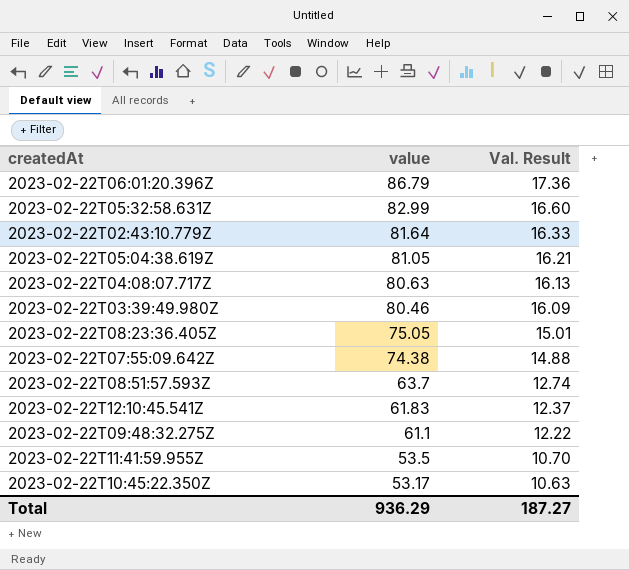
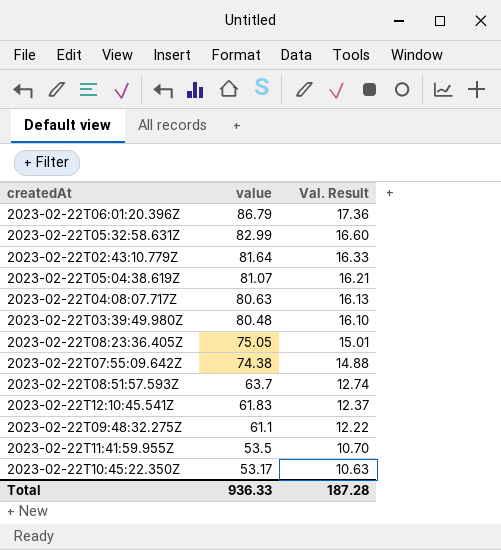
2023-02-22T05:04:38.619Z | value: 81.05 -> 81.07
2023-02-22T03:39:49.980Z | value: 80.46 -> 80.48
2023-02-22T03:39:49.980Z | Val. Result: 16.09 -> 16.10
Total | value: 936.29 -> 936.33
Total | Val. Result: 187.27 -> 187.28

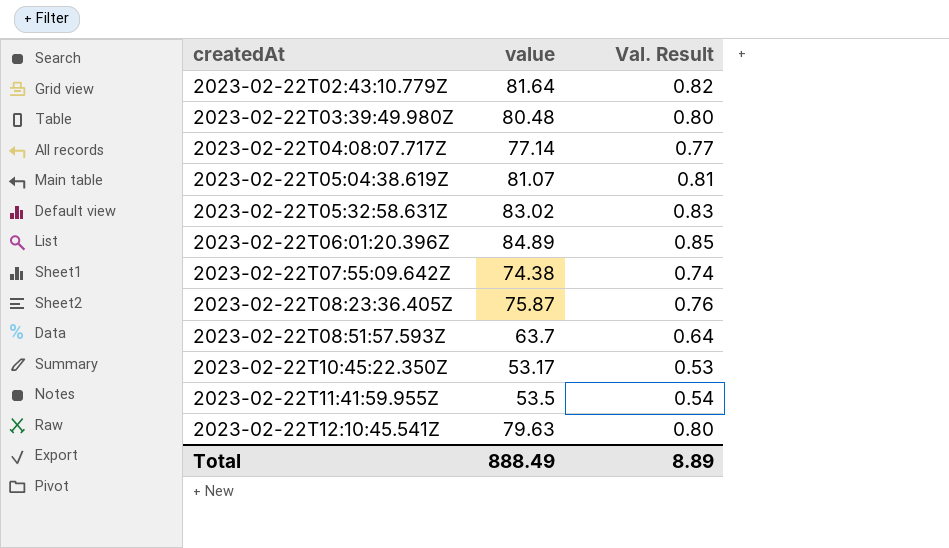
row order: value descending -> createdAt ascending
column Val. Result | formula: [value] * 0.2 -> [value] * 0.01
row 2023-02-22T09:48:32.275Z: 61.1 | 12.22 -> none
2023-02-22T04:08:07.717Z | value: 80.63 -> 77.14
2023-02-22T05:32:58.631Z | value: 82.99 -> 83.02
2023-02-22T06:01:20.396Z | value: 86.79 -> 84.89
2023-02-22T08:23:36.405Z | value: 75.05 -> 75.87
2023-02-22T12:10:45.541Z | value: 61.83 -> 79.63
Total | value: 936.33 -> 888.49
Total | Val. Result: 187.28 -> 8.89

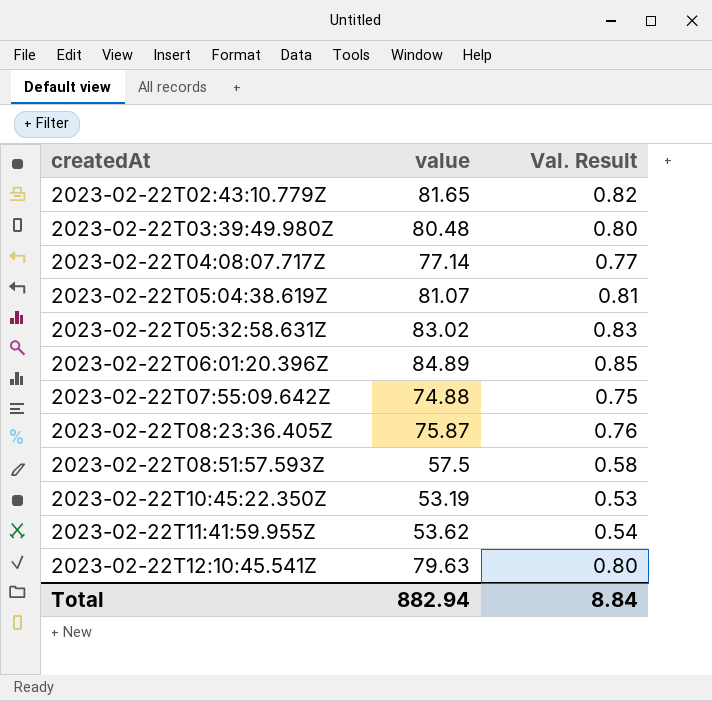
2023-02-22T02:43:10.779Z | value: 81.64 -> 81.65
2023-02-22T07:55:09.642Z | value: 74.38 -> 74.88
2023-02-22T07:55:09.642Z | Val. Result: 0.74 -> 0.75
2023-02-22T08:51:57.593Z | value: 63.7 -> 57.5
2023-02-22T08:51:57.593Z | Val. Result: 0.64 -> 0.58
2023-02-22T10:45:22.350Z | value: 53.17 -> 53.19
2023-02-22T11:41:59.955Z | value: 53.5 -> 53.62
Total | value: 888.49 -> 882.94
Total | Val. Result: 8.89 -> 8.84

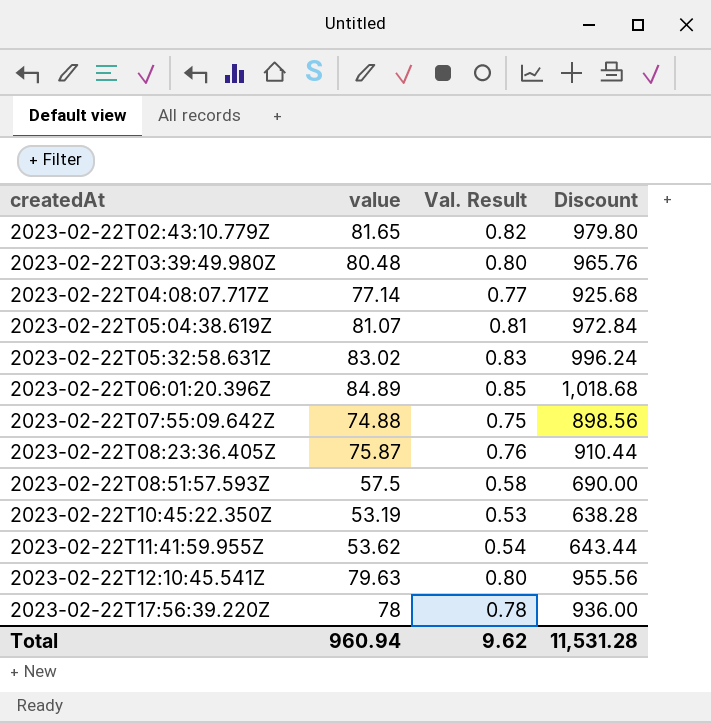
column Discount | formula: none -> [value] * 12
row 2023-02-22T17:56:39.220Z: none -> 78 | 0.78 | 936.00
Total | value: 882.94 -> 960.94
Total | Val. Result: 8.84 -> 9.62

